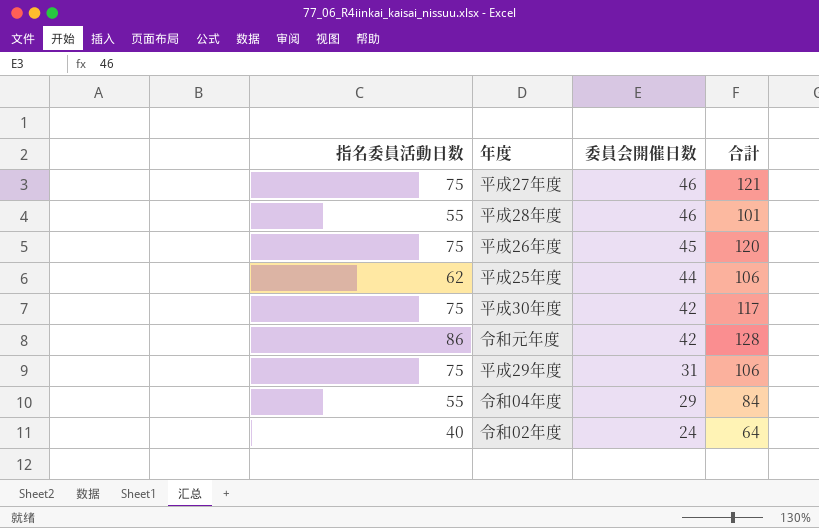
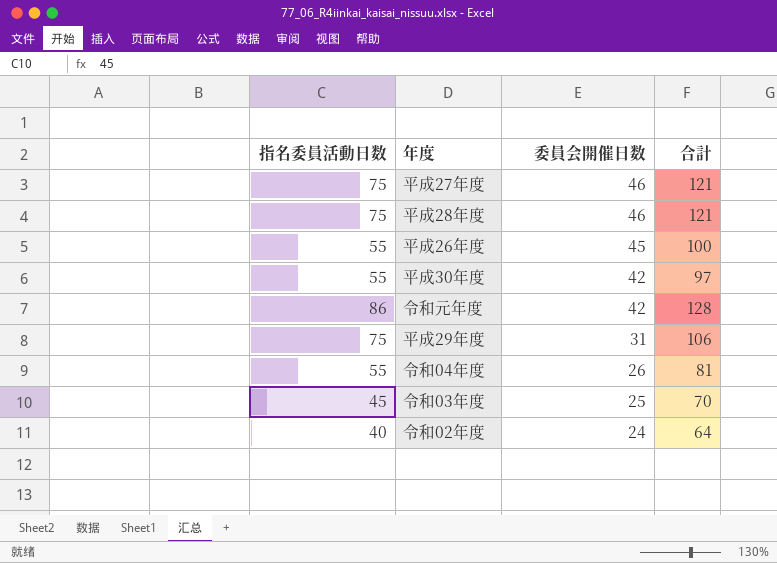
row 平成25年度: 62 | 44 | 106 -> none
平成28年度 | 指名委員活動日数: 55 -> 75
平成28年度 | 合計: 101 -> 121
平成26年度 | 指名委員活動日数: 75 -> 55
平成26年度 | 合計: 120 -> 100
平成30年度 | 指名委員活動日数: 75 -> 55
平成30年度 | 合計: 117 -> 97
令和04年度 | 委員会開催日数: 29 -> 26
令和04年度 | 合計: 84 -> 81
row 令和03年度: none -> 45 | 25 | 70

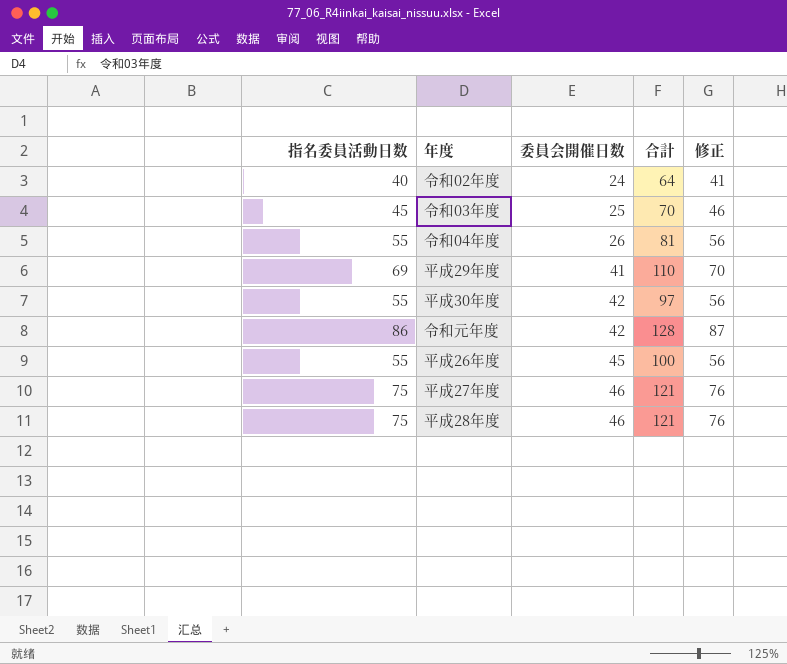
row order: 委員会開催日数 descending -> 委員会開催日数 ascending
column 修正 | formula: none -> [指名委員活動日数] + 1
平成29年度 | 指名委員活動日数: 75 -> 69
平成29年度 | 委員会開催日数: 31 -> 41
平成29年度 | 合計: 106 -> 110

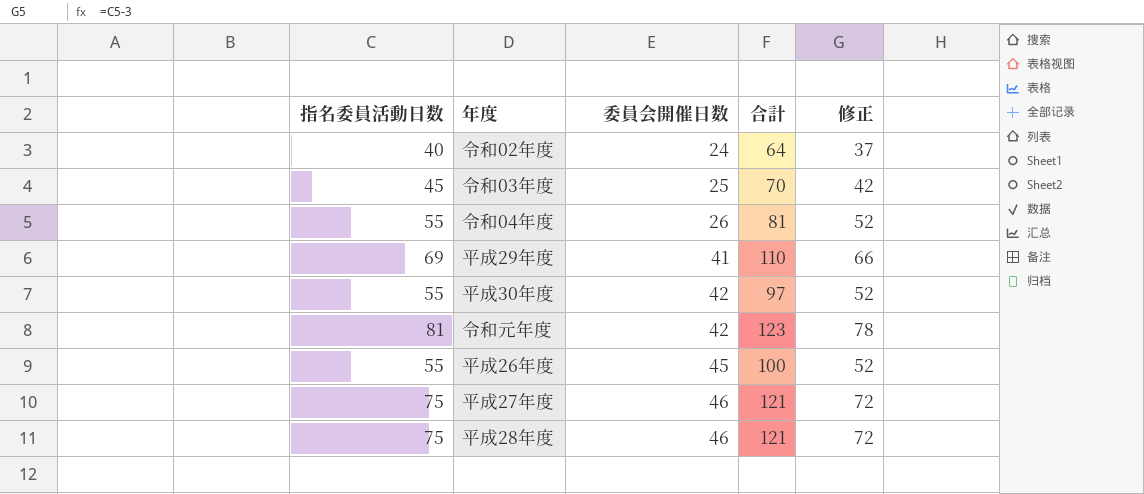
column 修正 | formula: [指名委員活動日数] + 1 -> [指名委員活動日数] - 3
令和元年度 | 指名委員活動日数: 86 -> 81
令和元年度 | 合計: 128 -> 123

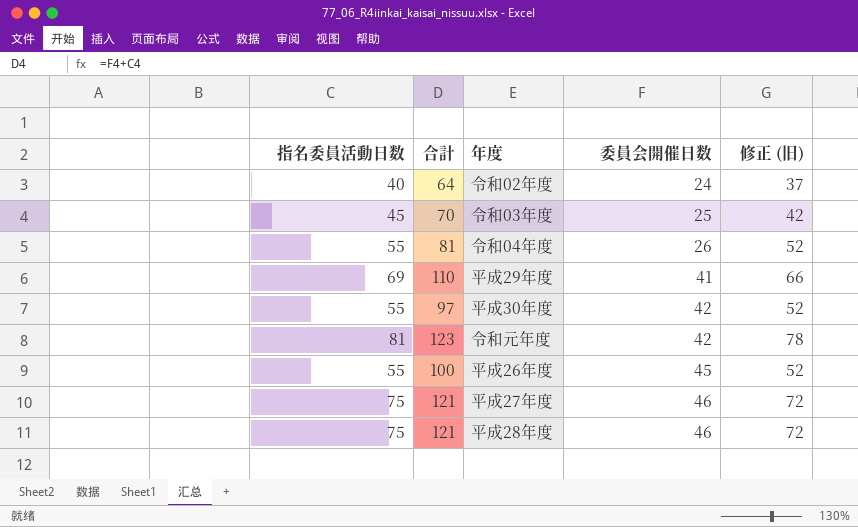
column 合計 | position: 4 -> 2
column name: 修正 -> 修正 (旧)

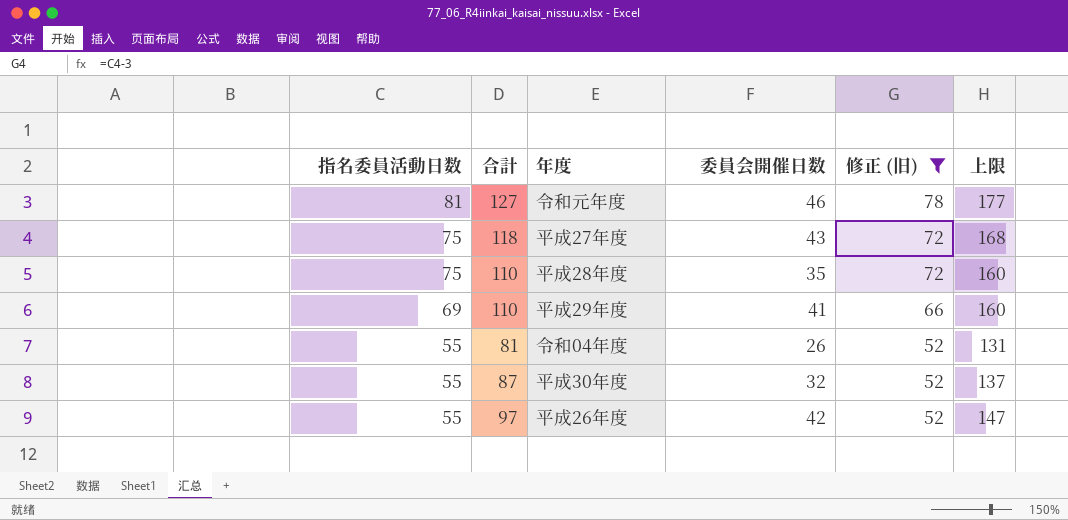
filter: none -> 修正 (旧) >= 52
row order: 委員会開催日数 ascending -> 指名委員活動日数 descending
column 上限 | formula: none -> [合計] + 50
令和元年度 | 合計: 123 -> 127
令和元年度 | 委員会開催日数: 42 -> 46
平成27年度 | 合計: 121 -> 118
平成27年度 | 委員会開催日数: 46 -> 43
平成28年度 | 合計: 121 -> 110
平成28年度 | 委員会開催日数: 46 -> 35
平成30年度 | 合計: 97 -> 87
平成30年度 | 委員会開催日数: 42 -> 32
平成26年度 | 合計: 100 -> 97
平成26年度 | 委員会開催日数: 45 -> 42

